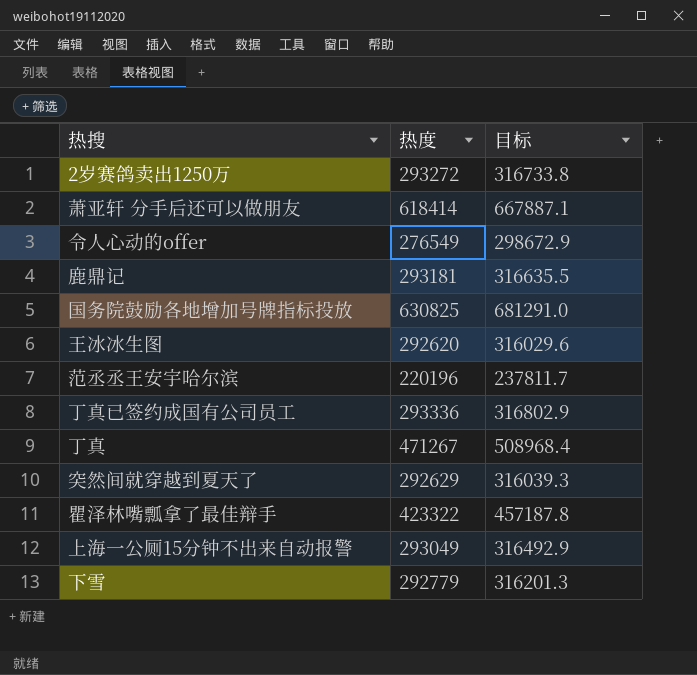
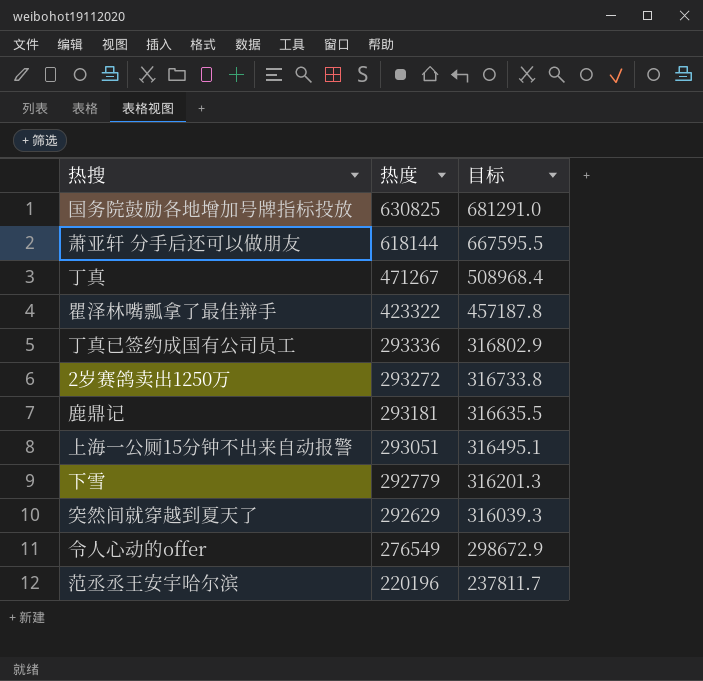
row order: none -> 热度 descending
row 王冰冰生图: 292620 | 316029.6 -> none
萧亚轩 分手后还可以做朋友 | 热度: 618414 -> 618144
萧亚轩 分手后还可以做朋友 | 目标: 667887.1 -> 667595.5
上海一公厕15分钟不出来自动报警 | 热度: 293049 -> 293051
上海一公厕15分钟不出来自动报警 | 目标: 316492.9 -> 316495.1

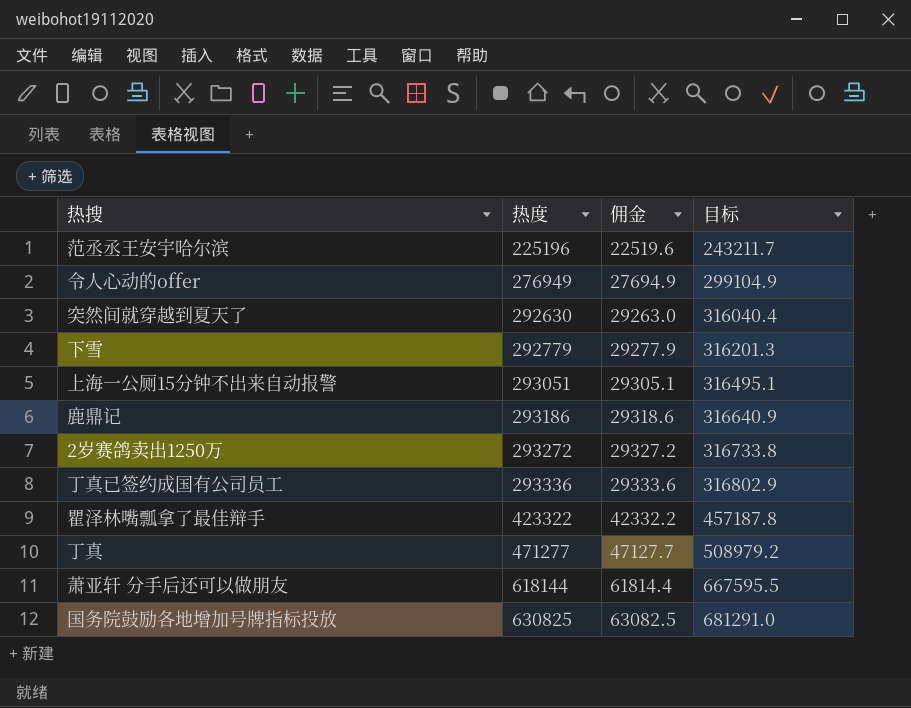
row order: 热度 descending -> 热度 ascending
column 佣金 | formula: none -> [热度] * 0.1
范丞丞王安宇哈尔滨 | 热度: 220196 -> 225196
范丞丞王安宇哈尔滨 | 目标: 237811.7 -> 243211.7
令人心动的offer | 热度: 276549 -> 276949
令人心动的offer | 目标: 298672.9 -> 299104.9
突然间就穿越到夏天了 | 热度: 292629 -> 292630
突然间就穿越到夏天了 | 目标: 316039.3 -> 316040.4
鹿鼎记 | 热度: 293181 -> 293186
鹿鼎记 | 目标: 316635.5 -> 316640.9
丁真 | 热度: 471267 -> 471277
丁真 | 目标: 508968.4 -> 508979.2

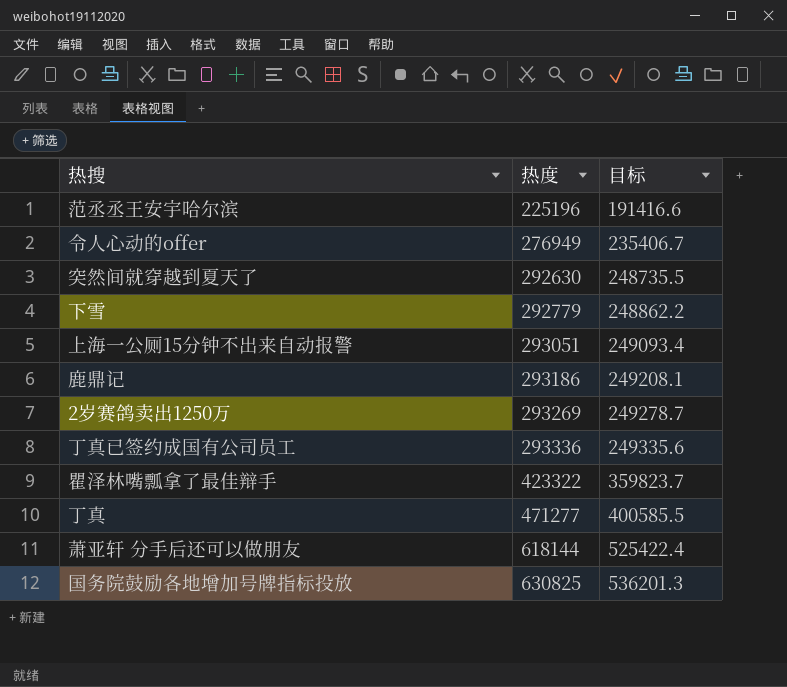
column 佣金 | formula: [热度] * 0.1 -> none
column 目标 | formula: [热度] * 1.08 -> [热度] * 0.85
2岁赛鸽卖出1250万 | 热度: 293272 -> 293269

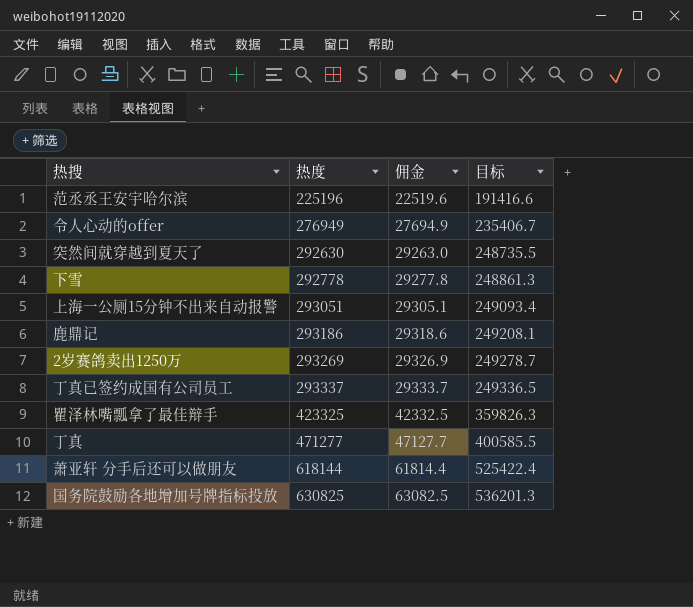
column 佣金 | formula: none -> [热度] * 0.1
下雪 | 热度: 292779 -> 292778
下雪 | 目标: 248862.2 -> 248861.3
丁真已签约成国有公司员工 | 热度: 293336 -> 293337
丁真已签约成国有公司员工 | 目标: 249335.6 -> 249336.5
瞿泽林嘴瓢拿了最佳辩手 | 热度: 423322 -> 423325
瞿泽林嘴瓢拿了最佳辩手 | 目标: 359823.7 -> 359826.3

